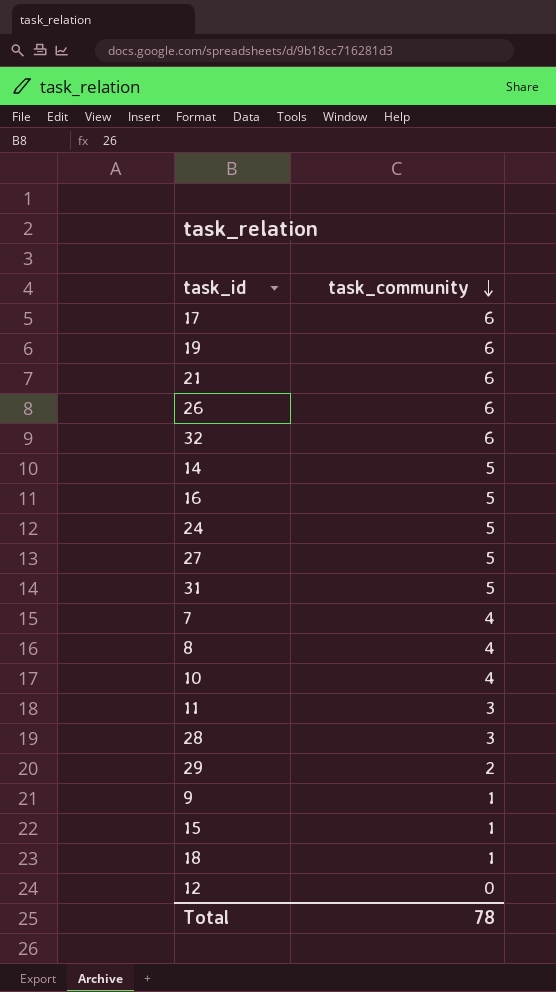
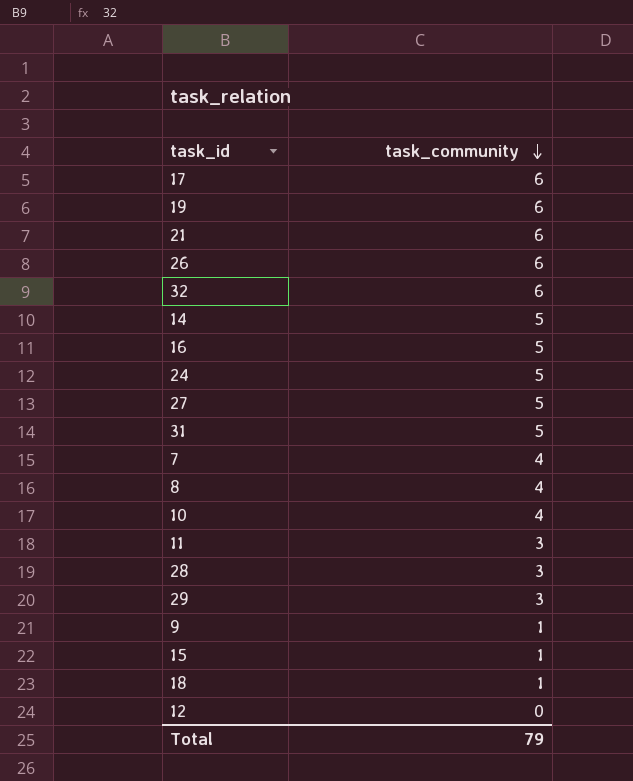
29 | task_community: 2 -> 3
Total | task_community: 78 -> 79

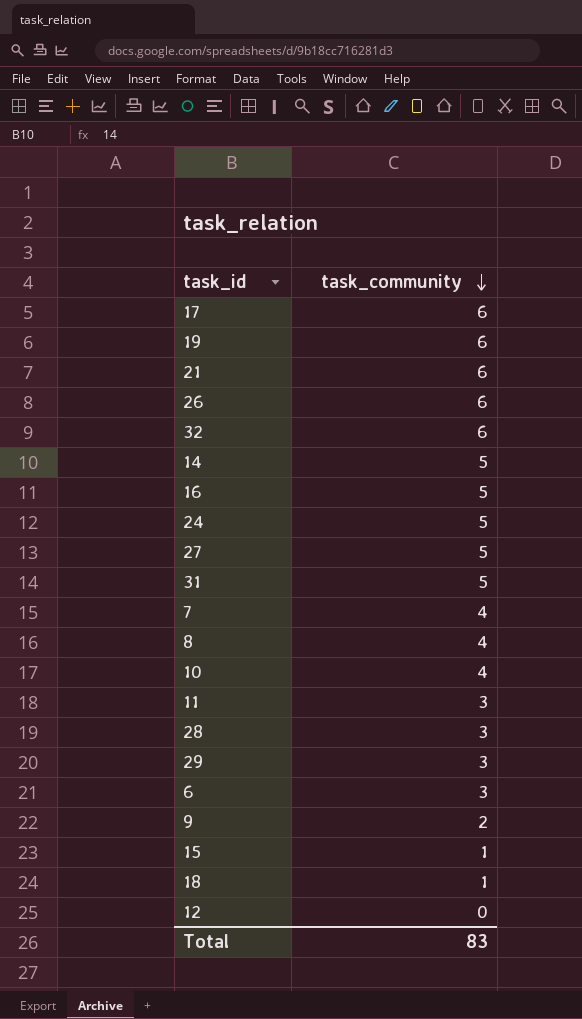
row 6: none -> 3
9 | task_community: 1 -> 2
Total | task_community: 79 -> 83

